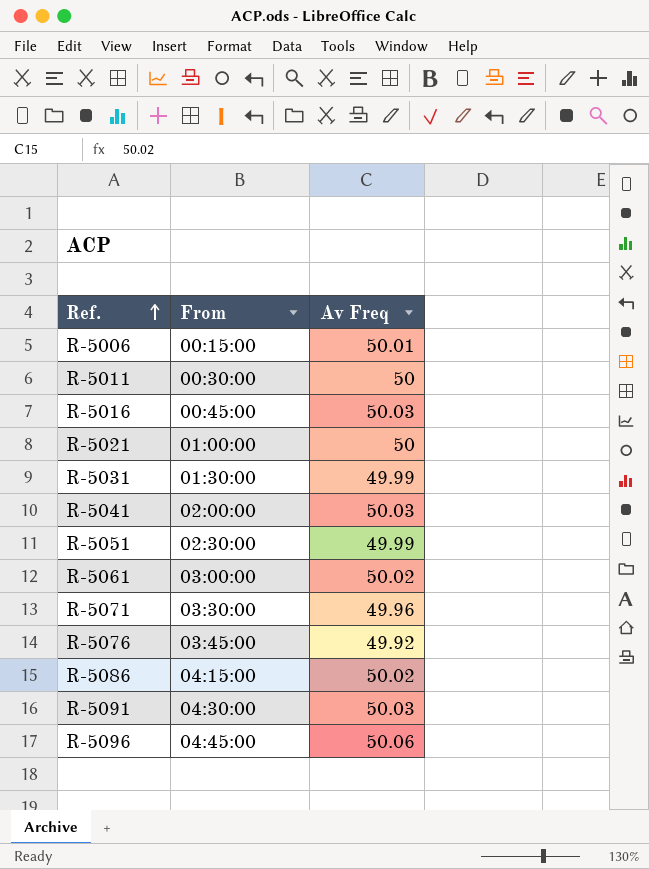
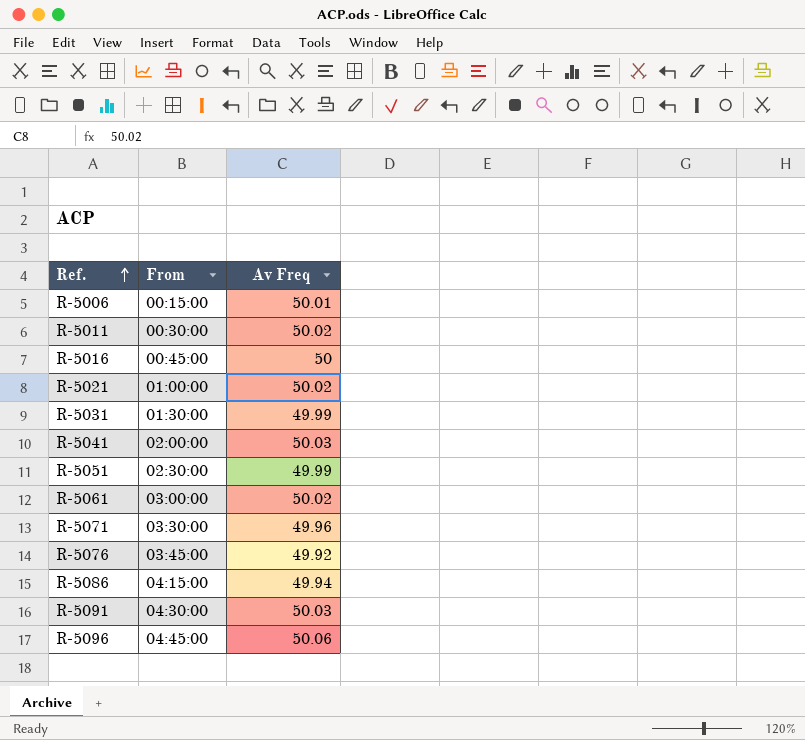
R-5011 | Av Freq: 50 -> 50.02
R-5016 | Av Freq: 50.03 -> 50
R-5021 | Av Freq: 50 -> 50.02
R-5086 | Av Freq: 50.02 -> 49.94

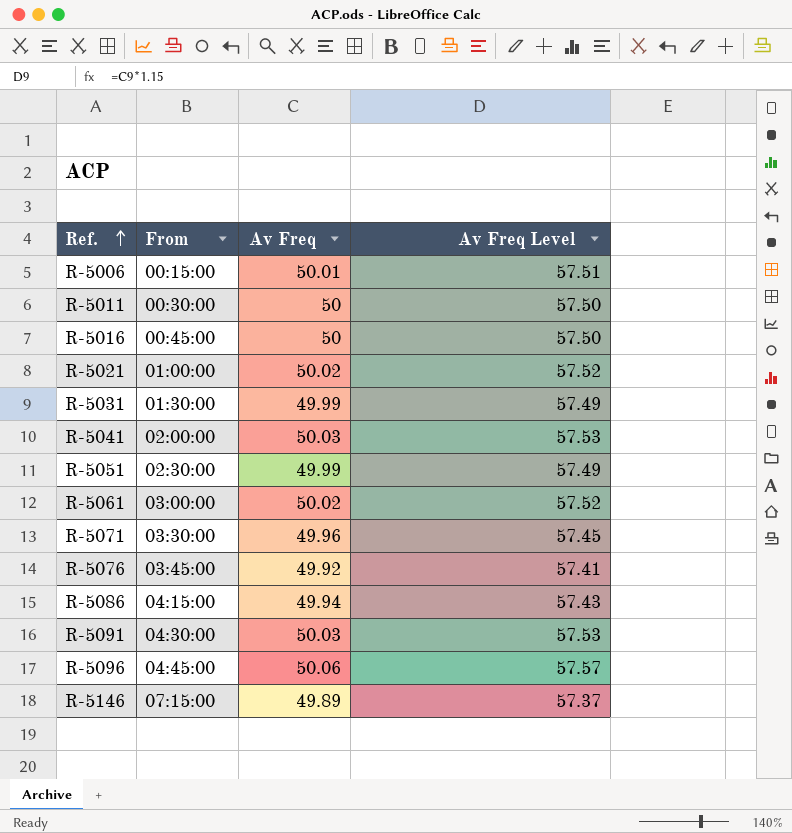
column Av Freq Level | formula: none -> [Av Freq] * 1.15
R-5011 | Av Freq: 50.02 -> 50
row R-5146: none -> 07:15:00 | 49.89 | 57.37

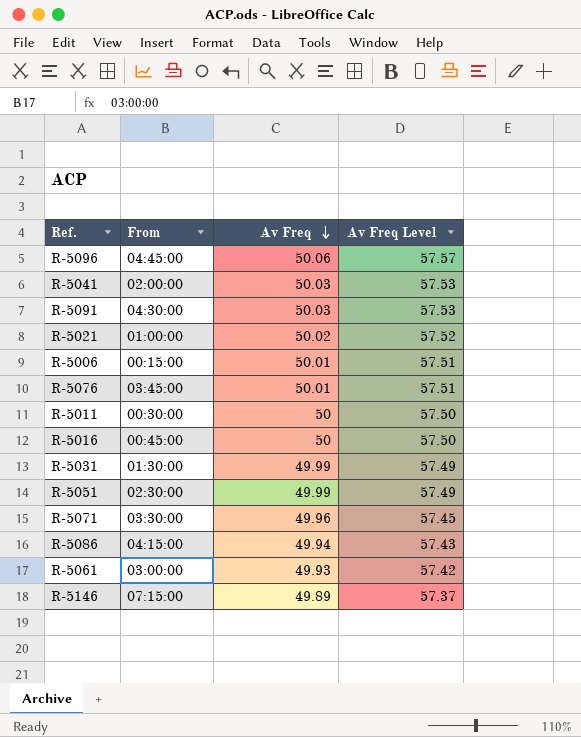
row order: Ref. ascending -> Av Freq descending
R-5076 | Av Freq: 49.92 -> 50.01
R-5076 | Av Freq Level: 57.41 -> 57.51
R-5061 | Av Freq: 50.02 -> 49.93
R-5061 | Av Freq Level: 57.52 -> 57.42

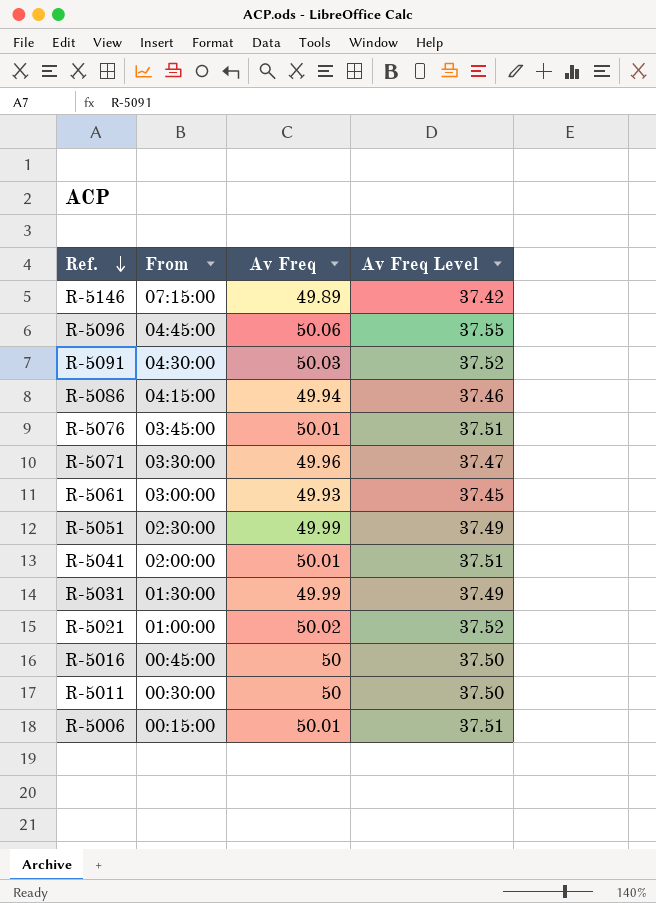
row order: Av Freq descending -> Ref. descending
column Av Freq Level | formula: [Av Freq] * 1.15 -> [Av Freq] * 0.75
R-5041 | Av Freq: 50.03 -> 50.01

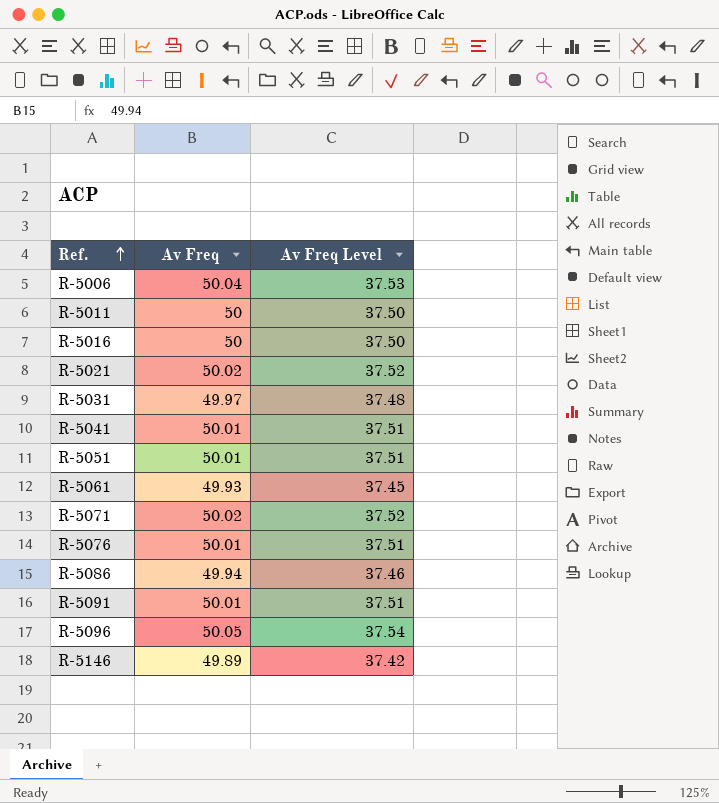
row order: Ref. descending -> Ref. ascending
column From | position: 2 -> none
R-5006 | Av Freq: 50.01 -> 50.04
R-5006 | Av Freq Level: 37.51 -> 37.53
R-5031 | Av Freq: 49.99 -> 49.97
R-5031 | Av Freq Level: 37.49 -> 37.48
R-5051 | Av Freq: 49.99 -> 50.01
R-5051 | Av Freq Level: 37.49 -> 37.51
R-5071 | Av Freq: 49.96 -> 50.02
R-5071 | Av Freq Level: 37.47 -> 37.52
R-5091 | Av Freq: 50.03 -> 50.01
R-5091 | Av Freq Level: 37.52 -> 37.51
R-5096 | Av Freq: 50.06 -> 50.05
R-5096 | Av Freq Level: 37.55 -> 37.54

